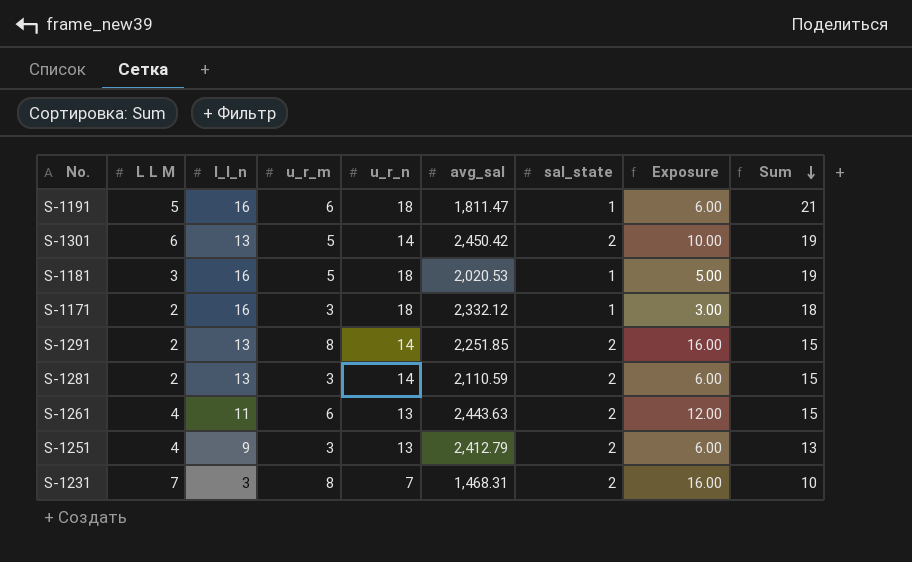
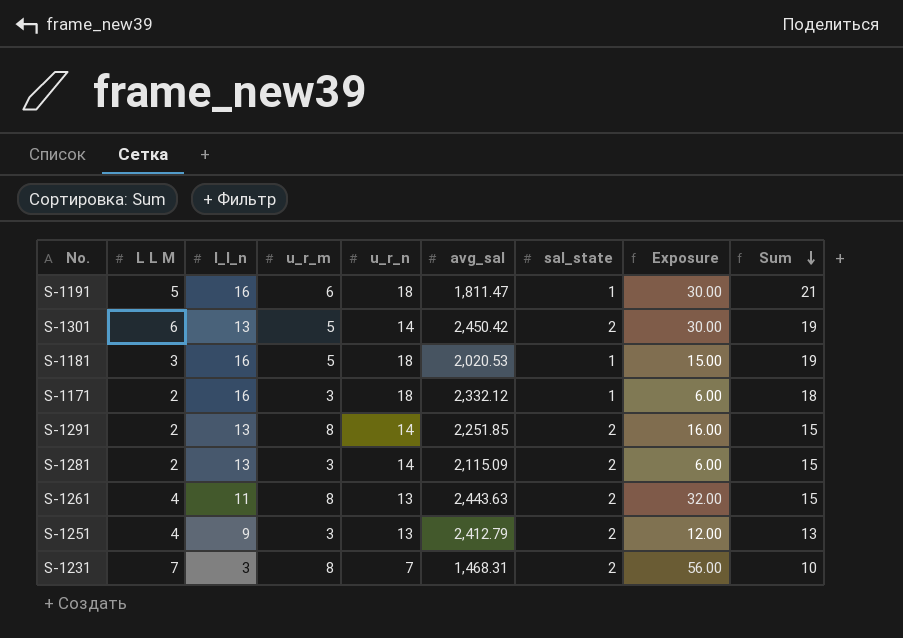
column Exposure | formula: [u_r_m] * [sal_state] -> [L L M] * [u_r_m]
S-1281 | avg_sal: 2,110.59 -> 2,115.09
S-1261 | u_r_m: 6 -> 8

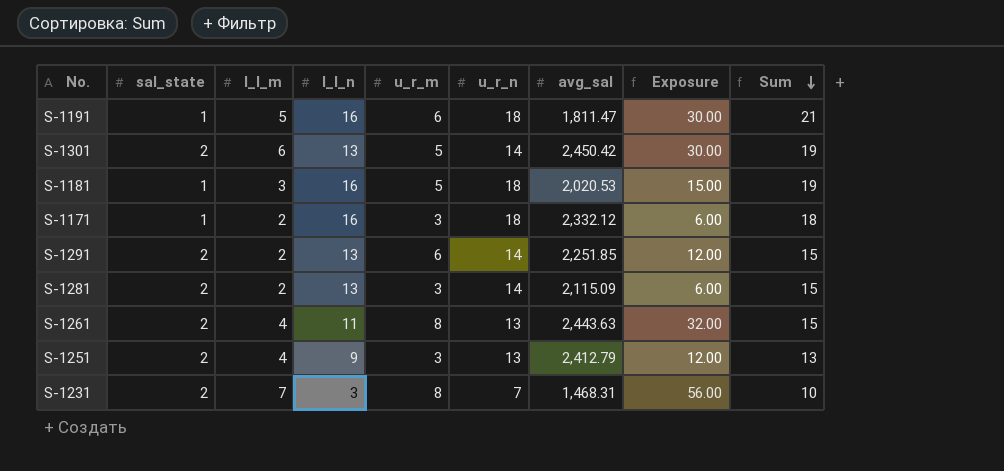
column sal_state | position: 7 -> 2
column name: L L M -> l_l_m
S-1291 | u_r_m: 8 -> 6
S-1291 | Exposure: 16.00 -> 12.00

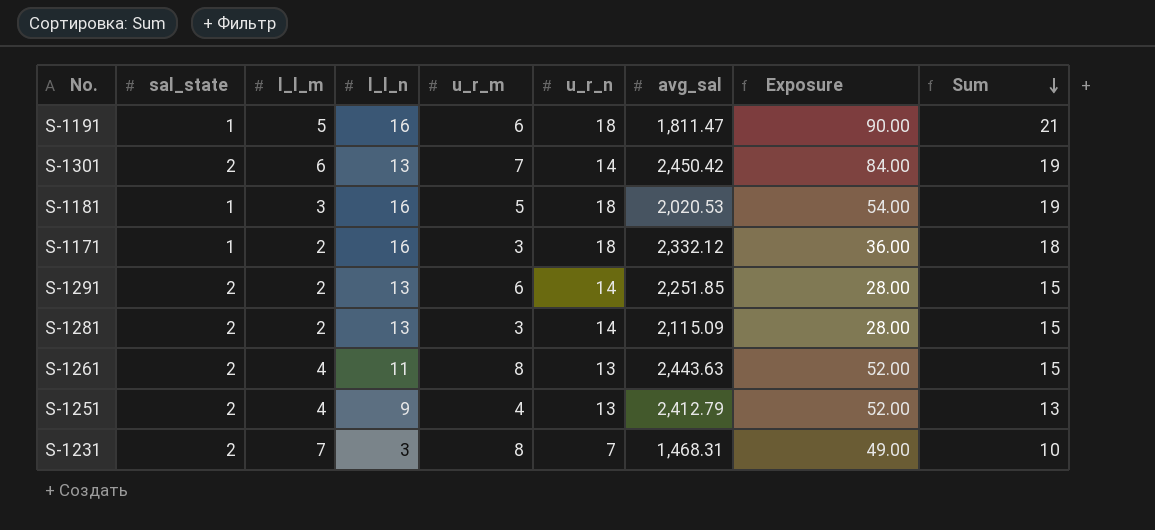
column Exposure | formula: [l_l_m] * [u_r_m] -> [l_l_m] * [u_r_n]
S-1301 | u_r_m: 5 -> 7
S-1251 | u_r_m: 3 -> 4

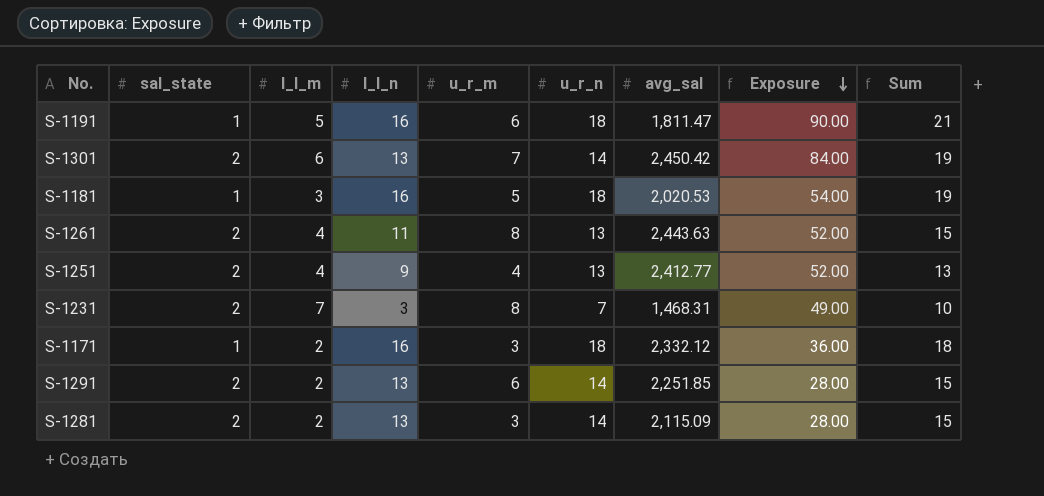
row order: Sum descending -> Exposure descending
S-1251 | avg_sal: 2,412.79 -> 2,412.77

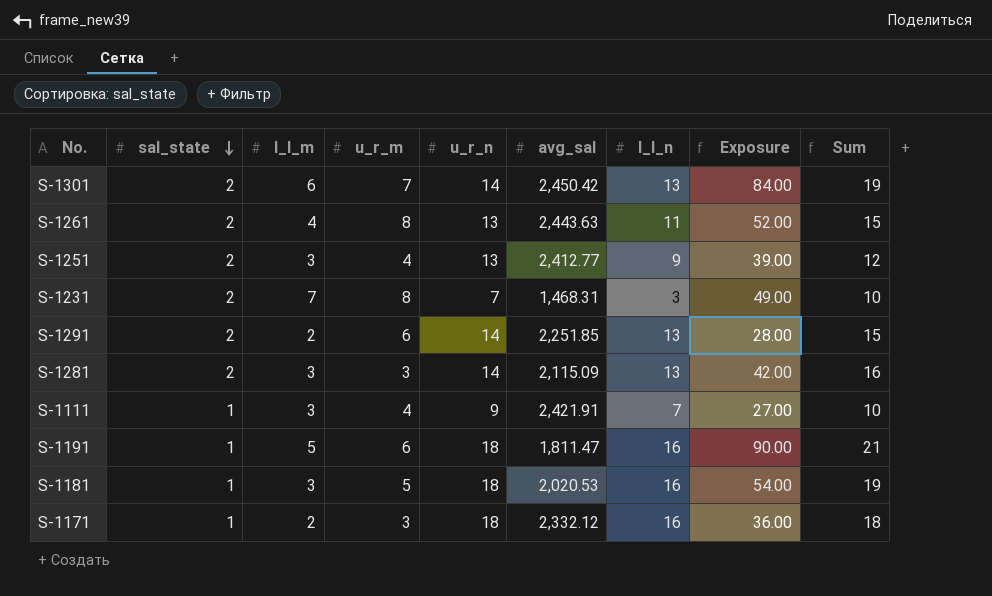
row order: Exposure descending -> sal_state descending
column l_l_n | position: 4 -> 7
S-1251 | l_l_m: 4 -> 3
S-1251 | Exposure: 52.00 -> 39.00
S-1251 | Sum: 13 -> 12
S-1281 | l_l_m: 2 -> 3
S-1281 | Exposure: 28.00 -> 42.00
S-1281 | Sum: 15 -> 16
row S-1111: none -> 1 | 3 | 4 | 9 | 2,421.91 | 7 | 27.00 | 10

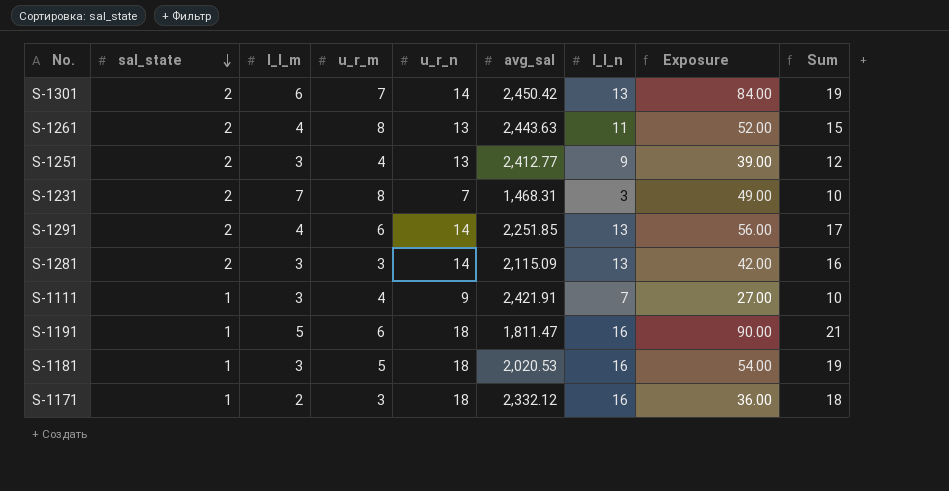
S-1291 | l_l_m: 2 -> 4
S-1291 | Exposure: 28.00 -> 56.00
S-1291 | Sum: 15 -> 17

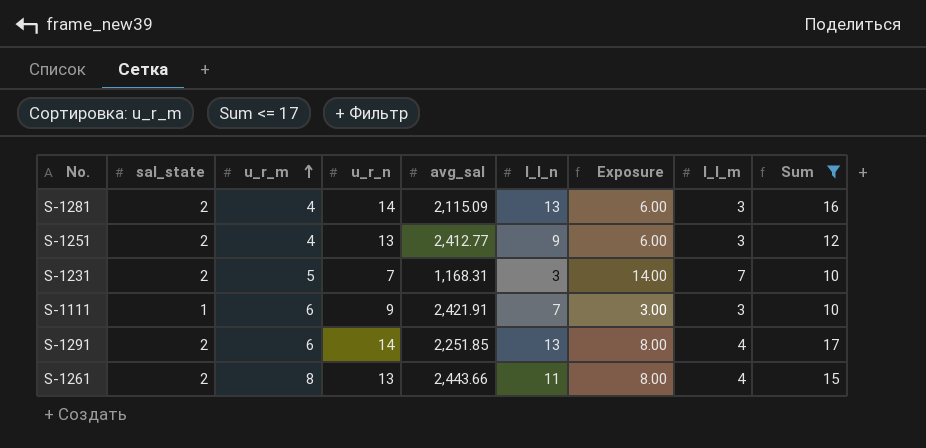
filter: none -> Sum <= 17
row order: sal_state descending -> u_r_m ascending
column Exposure | formula: [l_l_m] * [u_r_n] -> [sal_state] * [l_l_m]
column l_l_m | position: 3 -> 8
S-1281 | u_r_m: 3 -> 4
S-1231 | u_r_m: 8 -> 5
S-1231 | avg_sal: 1,468.31 -> 1,168.31
S-1111 | u_r_m: 4 -> 6
S-1261 | avg_sal: 2,443.63 -> 2,443.66

